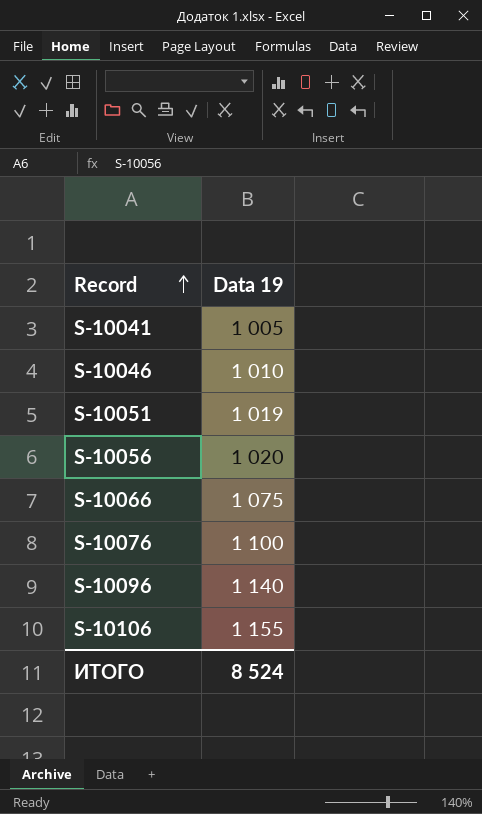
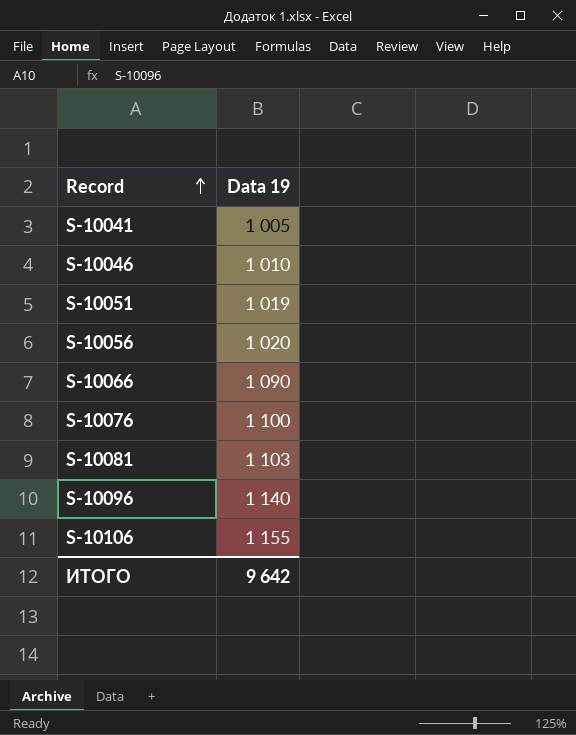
S-10066 | Data 19: 1 075 -> 1 090
row S-10081: none -> 1 103
ИТОГО | Data 19: 8 524 -> 9 642

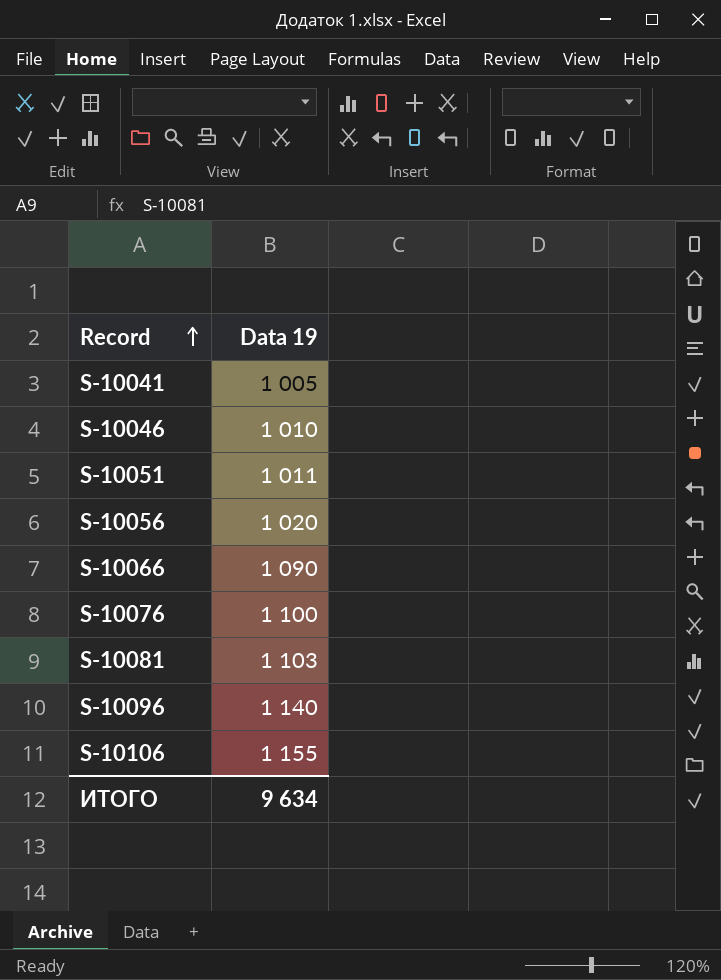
S-10051 | Data 19: 1 019 -> 1 011
ИТОГО | Data 19: 9 642 -> 9 634

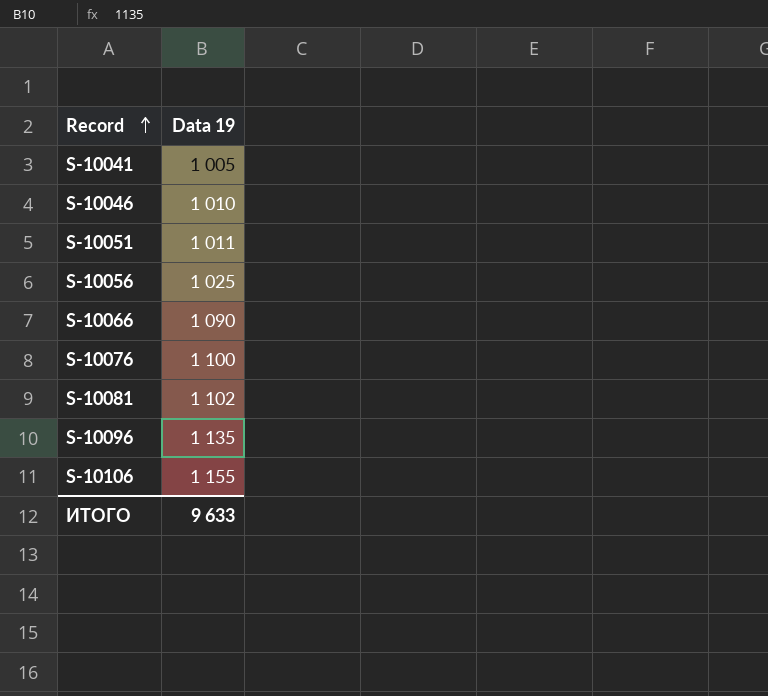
S-10056 | Data 19: 1 020 -> 1 025
S-10081 | Data 19: 1 103 -> 1 102
S-10096 | Data 19: 1 140 -> 1 135
ИТОГО | Data 19: 9 634 -> 9 633

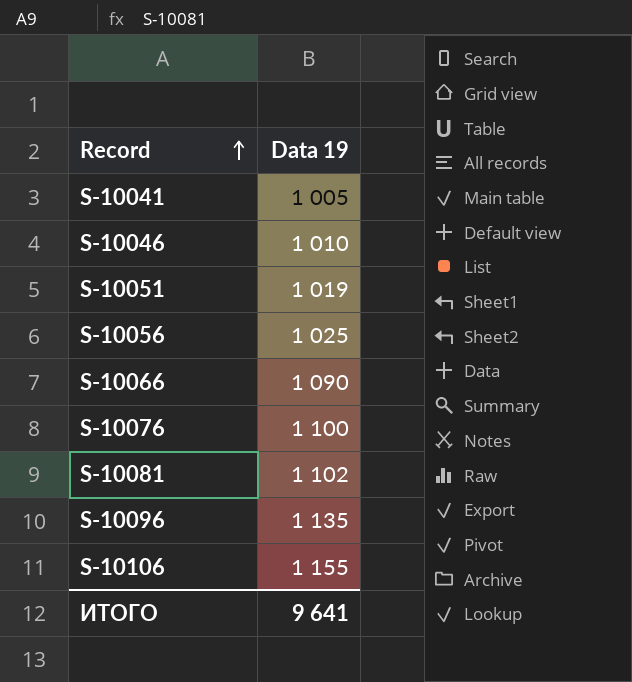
S-10051 | Data 19: 1 011 -> 1 019
ИТОГО | Data 19: 9 633 -> 9 641

